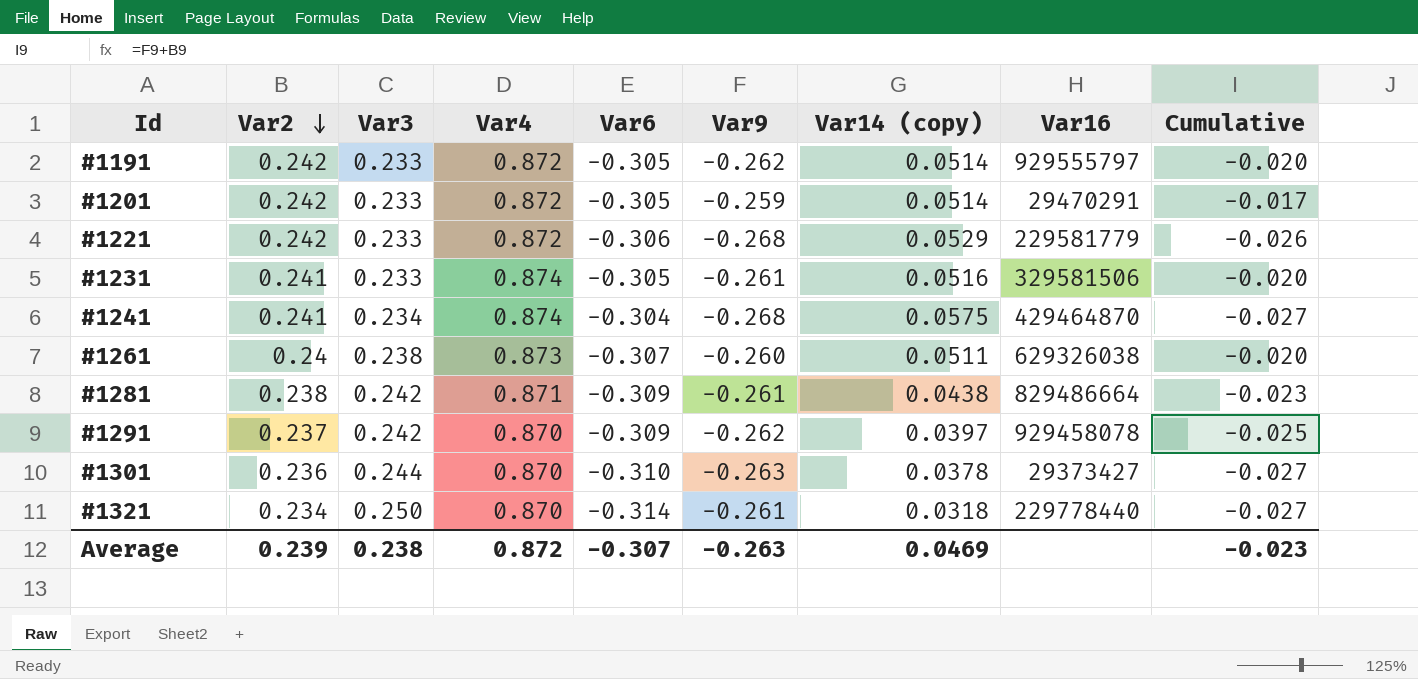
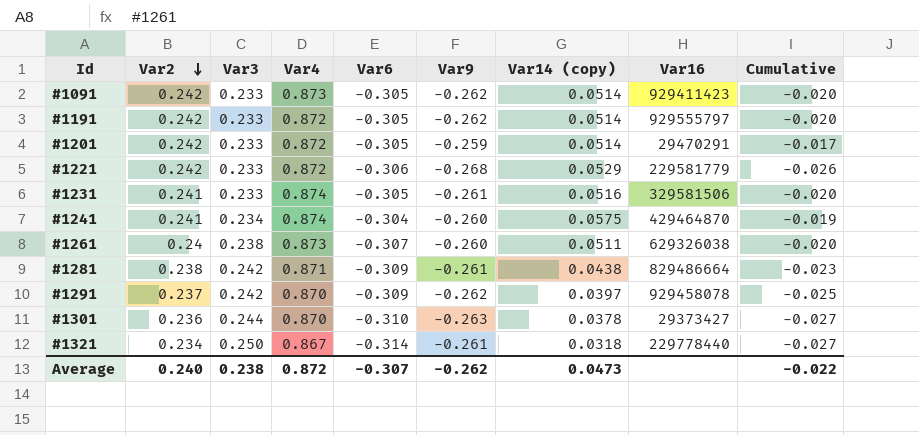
row #1091: none -> 0.242 | 0.233 | 0.873 | -0.305 | -0.262 | 0.0514 | 929411423 | -0.020
#1241 | Var9: -0.268 -> -0.260
#1241 | Cumulative: -0.027 -> -0.019
#1321 | Var4: 0.870 -> 0.867
Average | Var2: 0.239 -> 0.240
Average | Var9: -0.263 -> -0.262
Average | Var14 (copy): 0.0469 -> 0.0473
Average | Cumulative: -0.023 -> -0.022

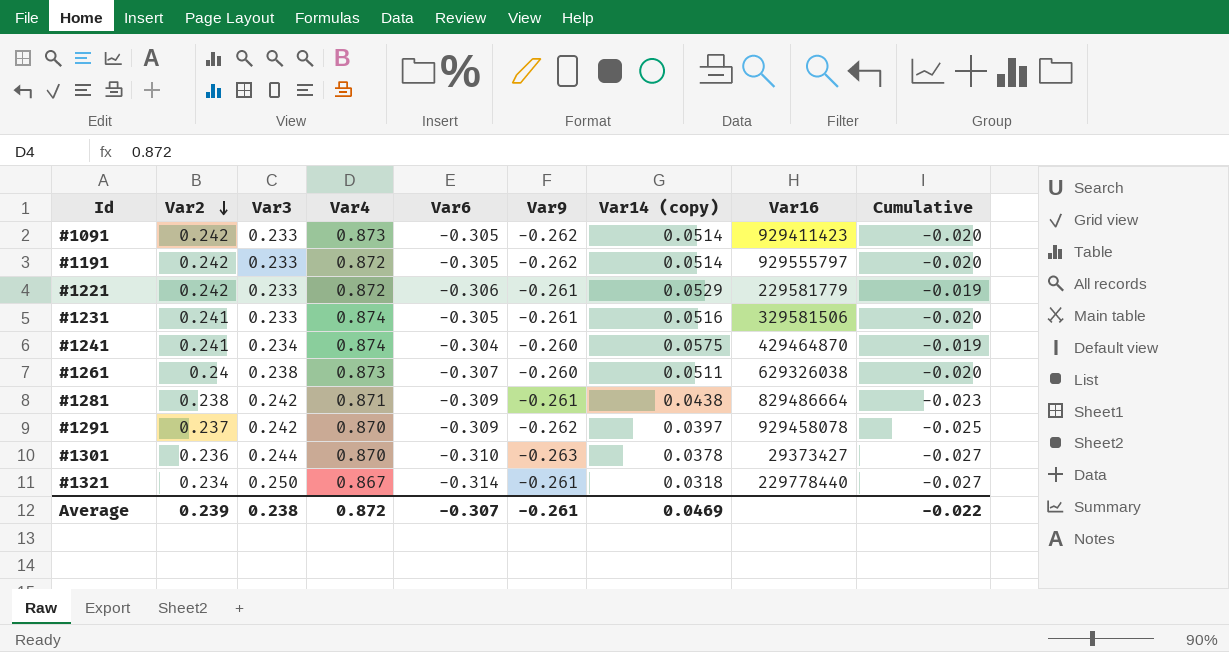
row #1201: 0.242 | 0.233 | 0.872 | -0.305 | -0.259 | 0.0514 | 29470291 | -0.017 -> none
#1221 | Var9: -0.268 -> -0.261
#1221 | Cumulative: -0.026 -> -0.019
Average | Var2: 0.240 -> 0.239
Average | Var9: -0.262 -> -0.261
Average | Var14 (copy): 0.0473 -> 0.0469

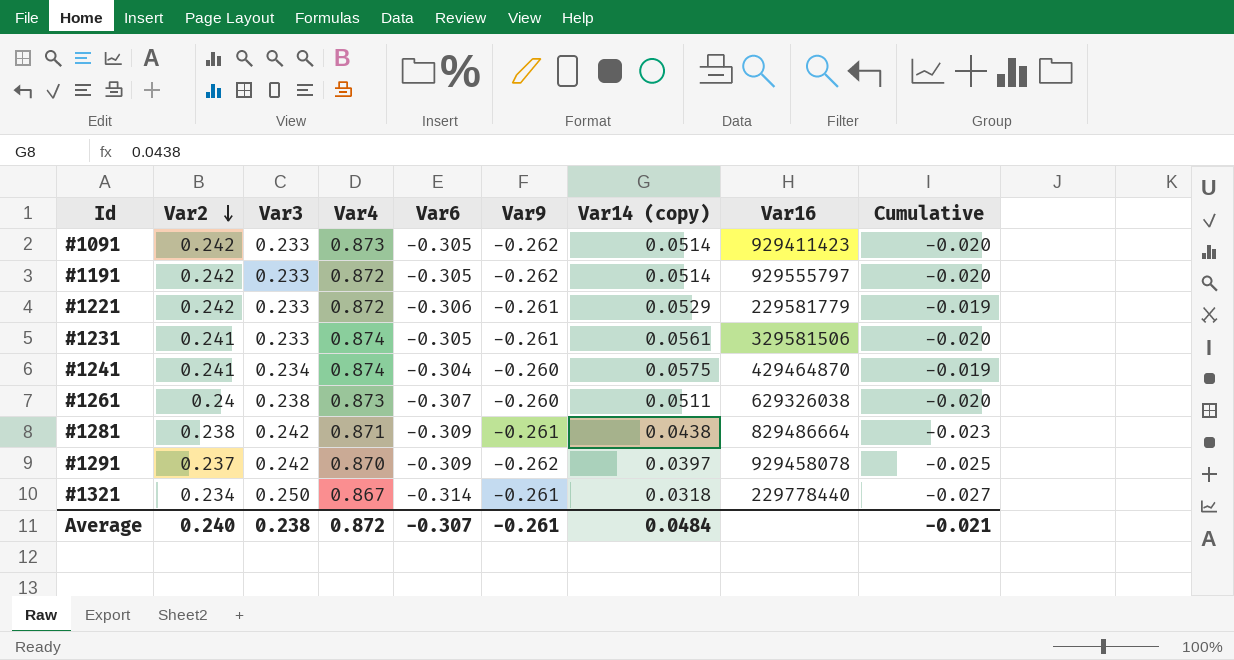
row #1301: 0.236 | 0.244 | 0.870 | -0.310 | -0.263 | 0.0378 | 29373427 | -0.027 -> none
#1231 | Var14 (copy): 0.0516 -> 0.0561
Average | Var2: 0.239 -> 0.240
Average | Var14 (copy): 0.0469 -> 0.0484
Average | Cumulative: -0.022 -> -0.021

